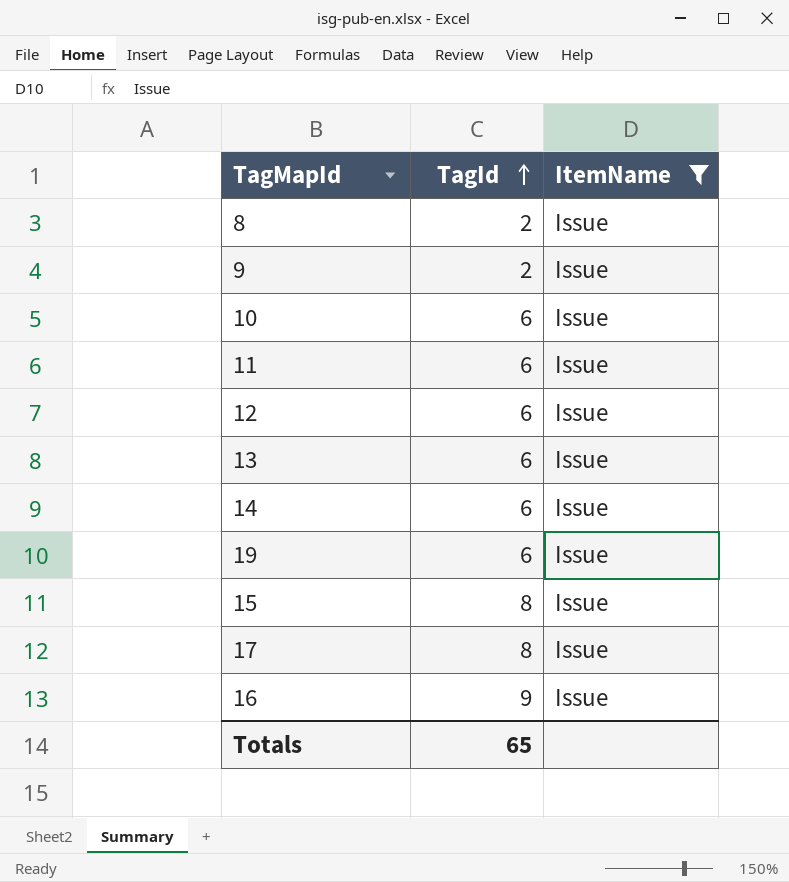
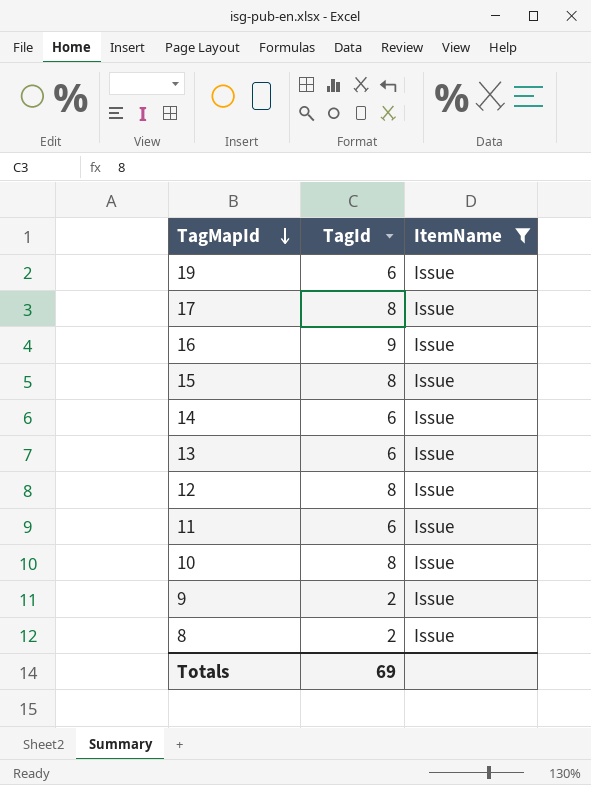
row order: TagId ascending -> TagMapId descending
12 | TagId: 6 -> 8
10 | TagId: 6 -> 8
Totals | TagId: 65 -> 69

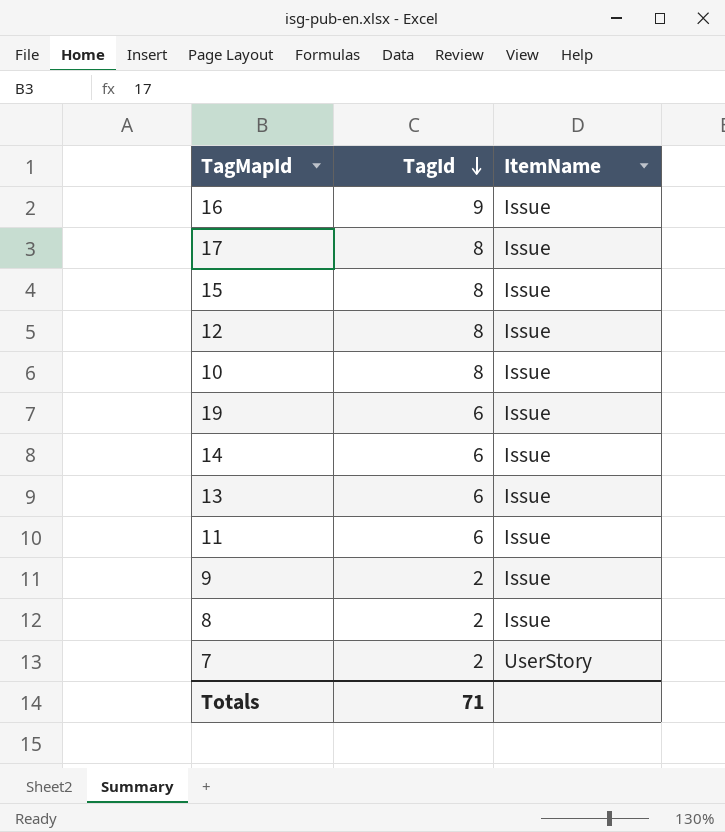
filter: ItemName = Issue -> none
row order: TagMapId descending -> TagId descending
Totals | TagId: 69 -> 71

